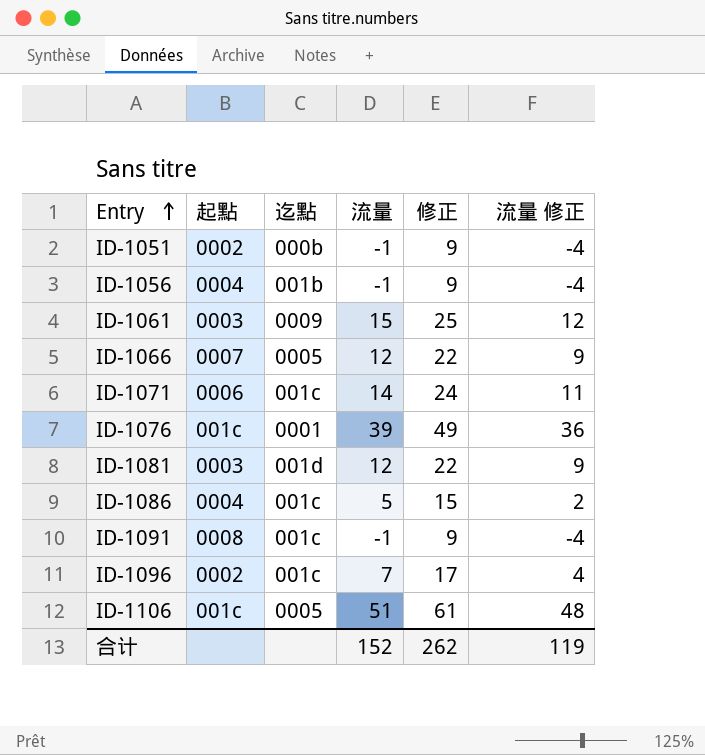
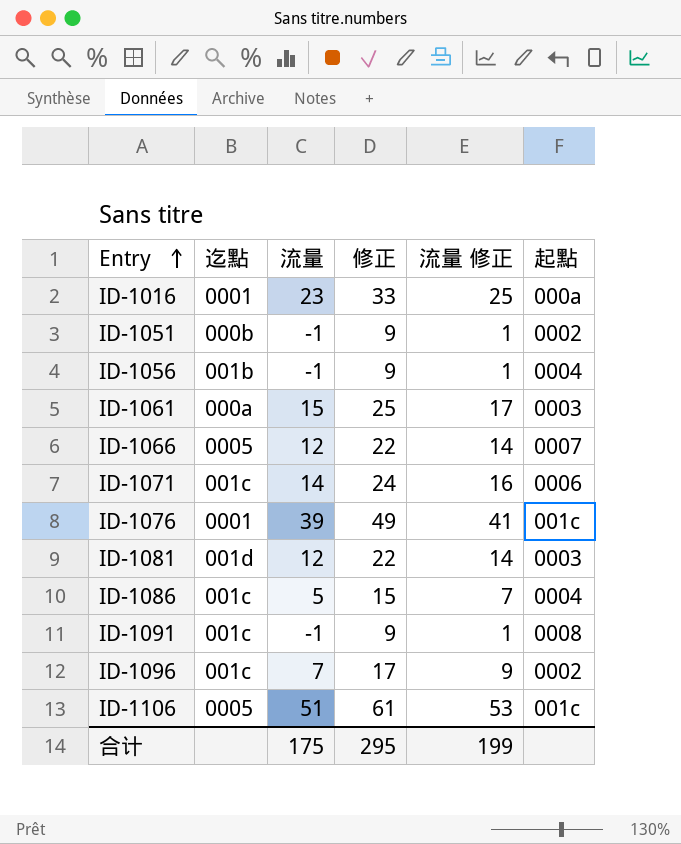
column 流量 修正 | formula: [流量] - 3 -> [流量] + 2
column 起點 | position: 2 -> 6
row ID-1016: none -> 0001 | 23 | 33 | 25 | 000a
ID-1061 | 迄點: 0009 -> 000a
合计 | 流量: 152 -> 175
合计 | 修正: 262 -> 295
合计 | 流量 修正: 119 -> 199

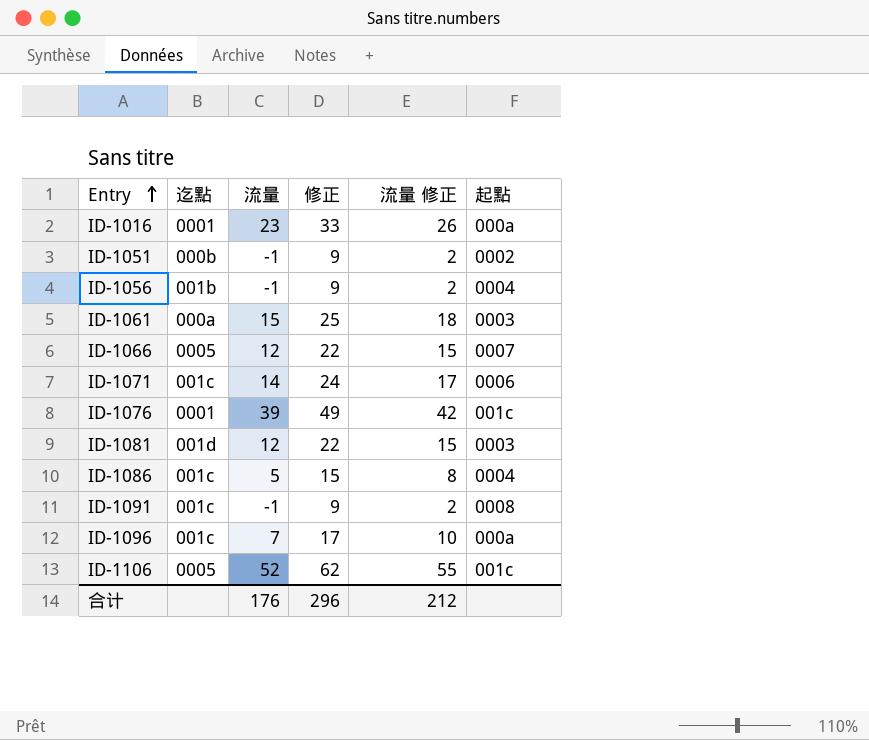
column 流量 修正 | formula: [流量] + 2 -> [流量] + 3
ID-1096 | 起點: 0002 -> 000a
ID-1106 | 流量: 51 -> 52
ID-1106 | 修正: 61 -> 62
合计 | 流量: 175 -> 176
合计 | 修正: 295 -> 296
合计 | 流量 修正: 199 -> 212

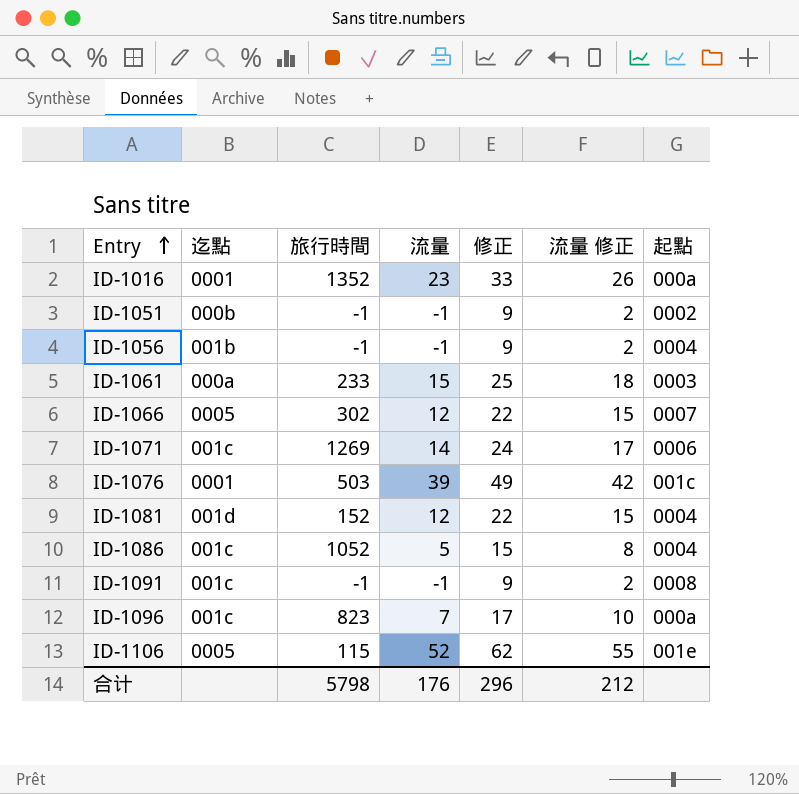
column 旅行時間 | position: none -> 3
ID-1081 | 起點: 0003 -> 0004
ID-1106 | 起點: 001c -> 001e

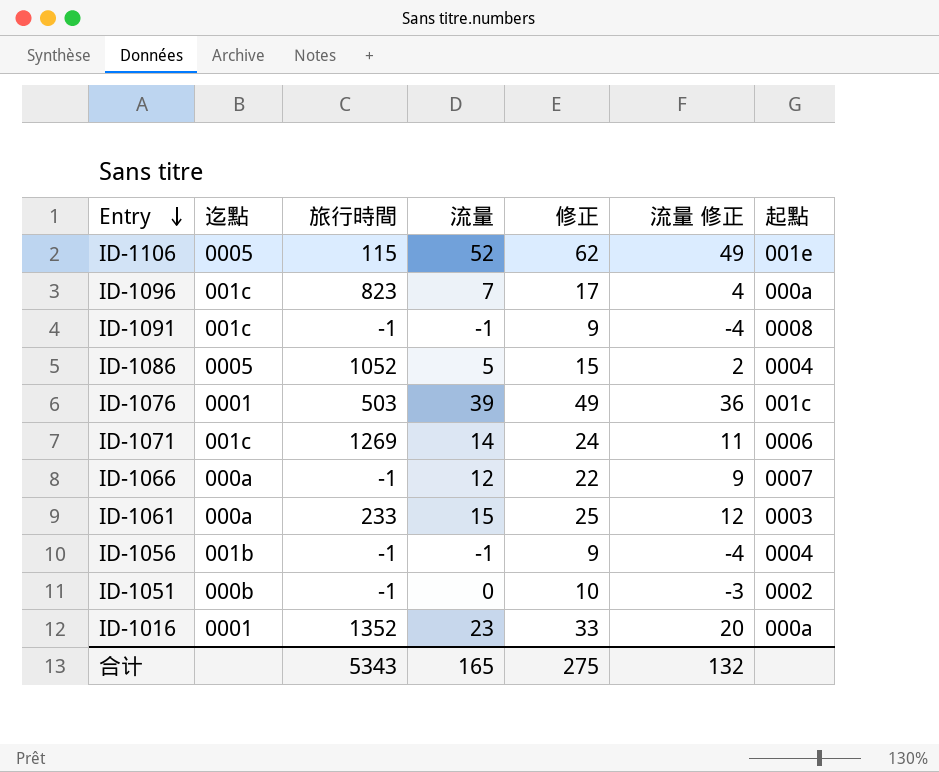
row order: Entry ascending -> Entry descending
column 流量 修正 | formula: [流量] + 3 -> [流量] - 3
row ID-1081: 001d | 152 | 12 | 22 | 15 | 0004 -> none
ID-1086 | 迄點: 001c -> 0005
ID-1066 | 迄點: 0005 -> 000a
ID-1066 | 旅行時間: 302 -> -1
ID-1051 | 流量: -1 -> 0
ID-1051 | 修正: 9 -> 10
合计 | 旅行時間: 5798 -> 5343
合计 | 流量: 176 -> 165
合计 | 修正: 296 -> 275
合计 | 流量 修正: 212 -> 132

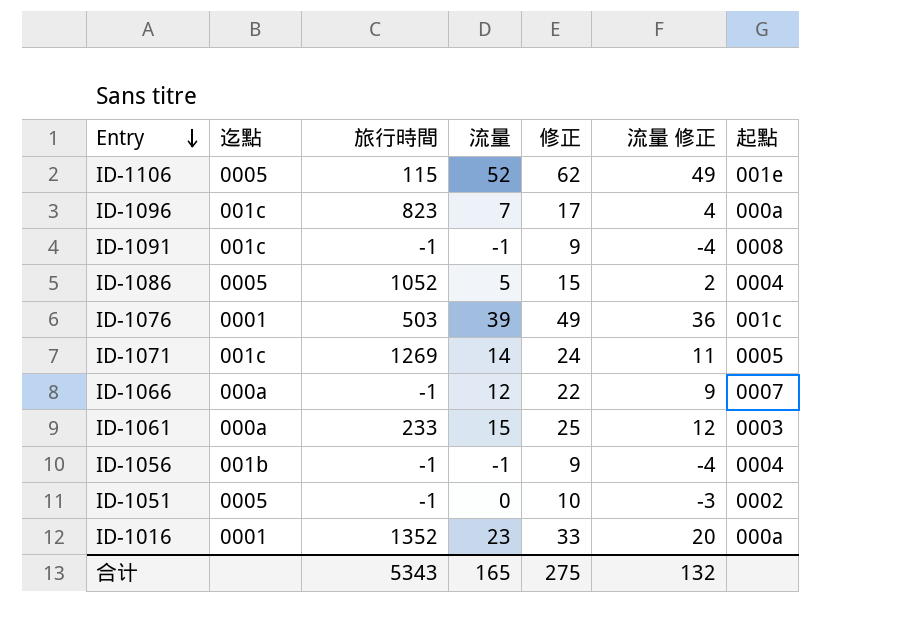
ID-1071 | 起點: 0006 -> 0005
ID-1051 | 迄點: 000b -> 0005

